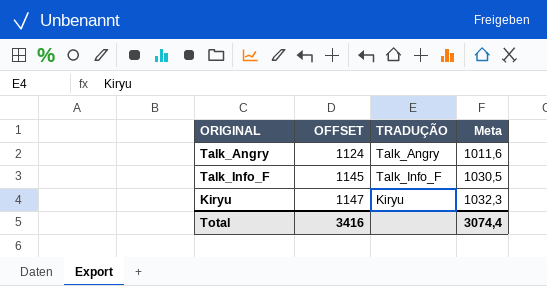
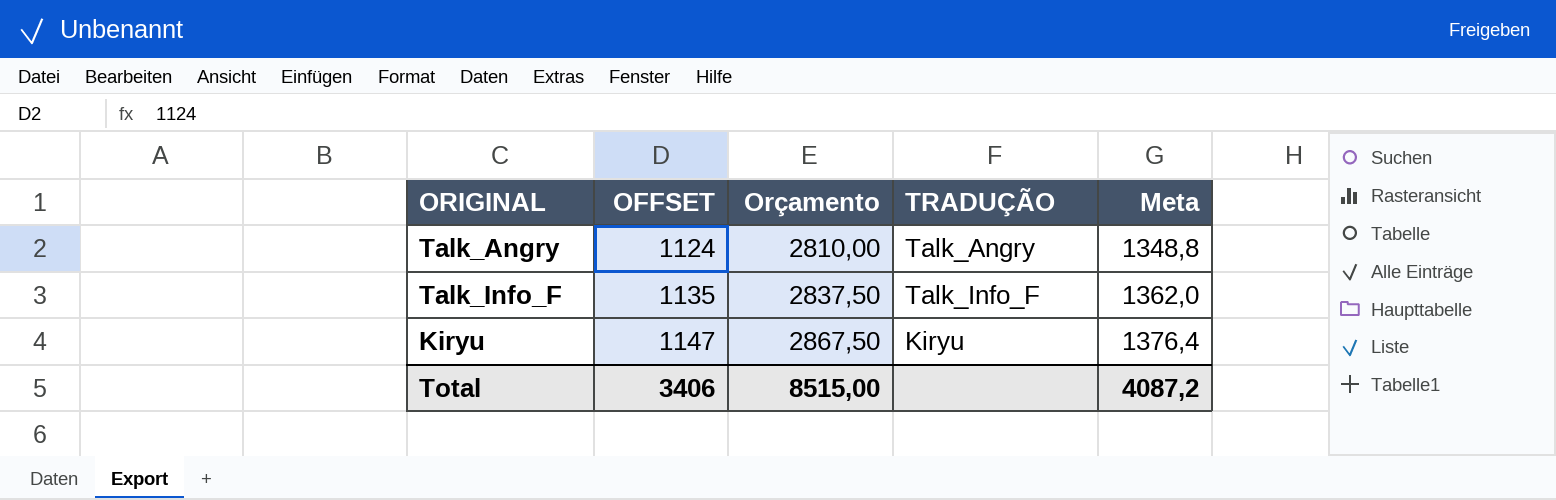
column Orçamento | formula: none -> [OFFSET] * 2,5
column Meta | formula: [OFFSET] * 0,9 -> [OFFSET] * 1,2
Talk_Info_F | OFFSET: 1145 -> 1135
Total | OFFSET: 3416 -> 3406
Total | Meta: 3074,4 -> 4087,2

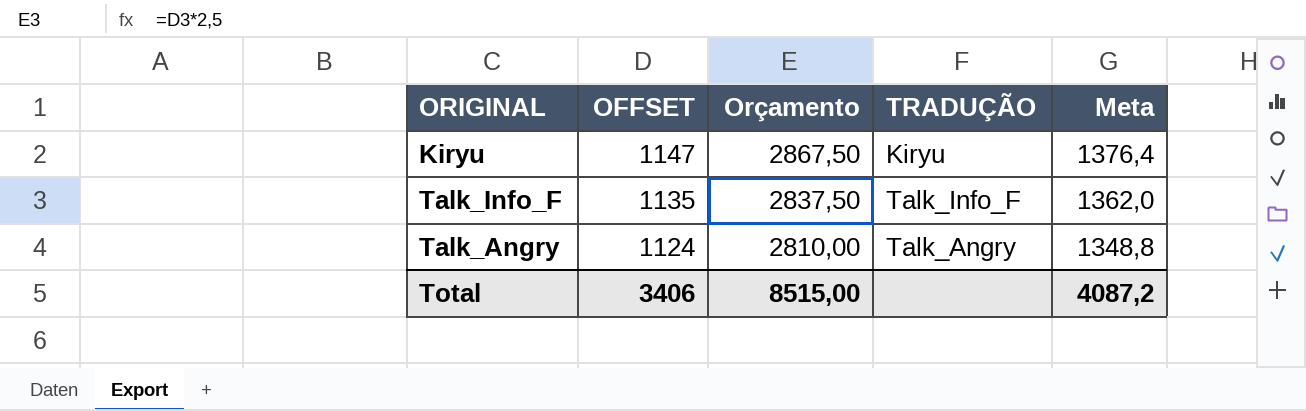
row order: OFFSET ascending -> OFFSET descending

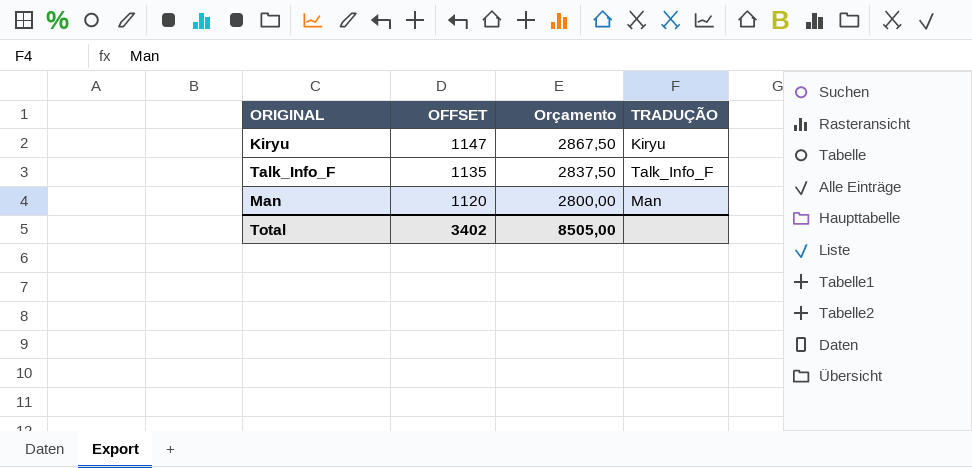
column Meta | formula: [OFFSET] * 1,2 -> none
row Talk_Angry: 1124 | 2810,00 | Talk_Angry | 1348,8 -> none
row Man: none -> 1120 | 2800,00 | Man
Total | OFFSET: 3406 -> 3402
Total | Orçamento: 8515,00 -> 8505,00

